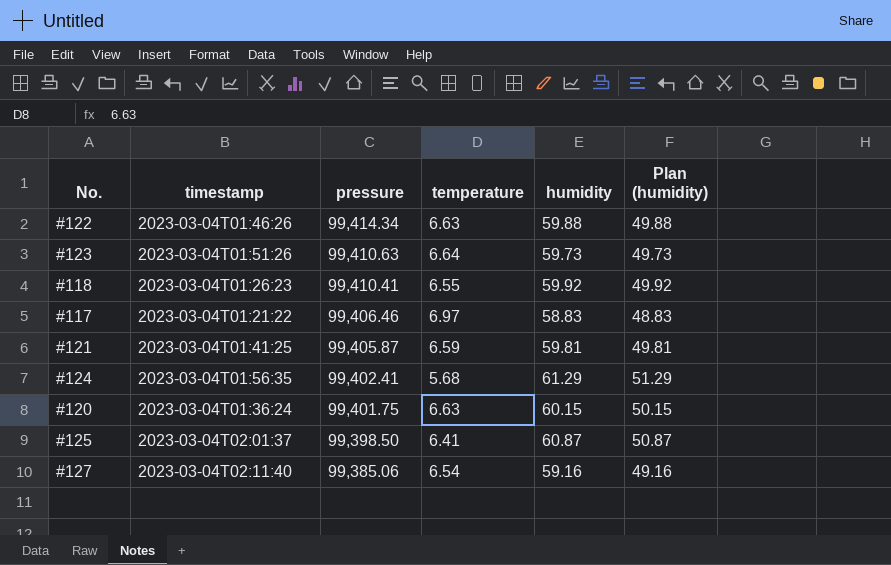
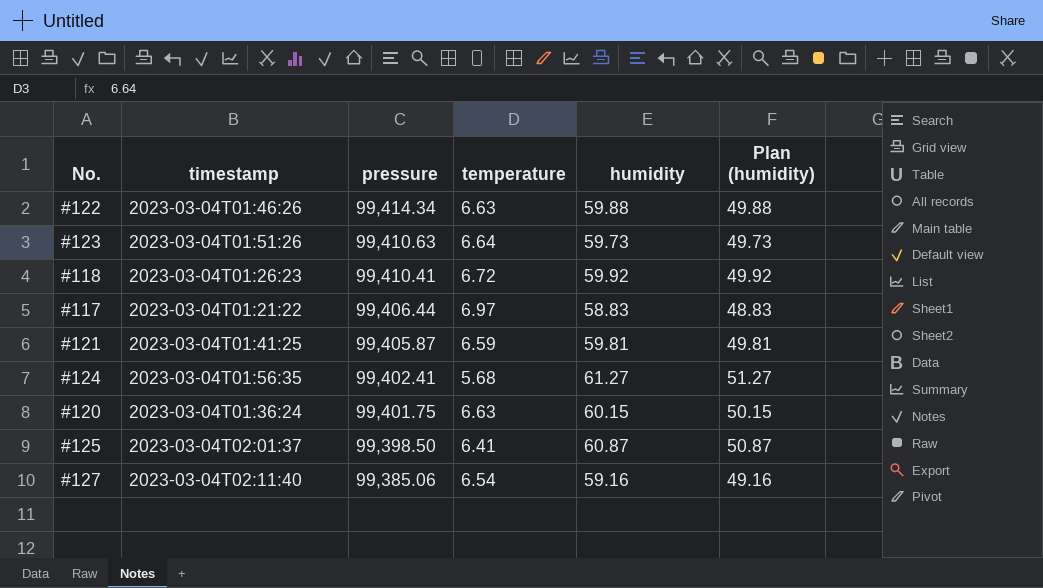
#118 | temperature: 6.55 -> 6.72
#117 | pressure: 99,406.46 -> 99,406.44
#124 | humidity: 61.29 -> 61.27
#124 | Plan (humidity): 51.29 -> 51.27

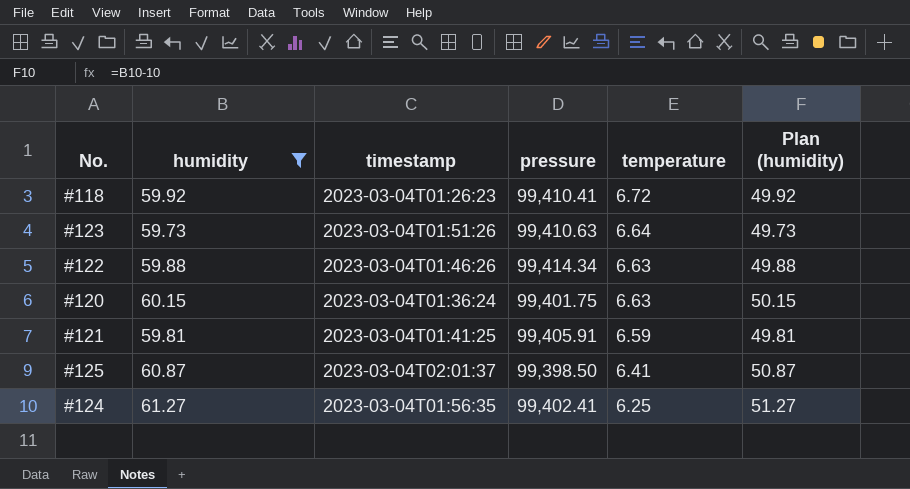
filter: none -> humidity >= 59.73
row order: pressure descending -> temperature descending
column humidity | position: 5 -> 2
#121 | pressure: 99,405.87 -> 99,405.91
#124 | temperature: 5.68 -> 6.25

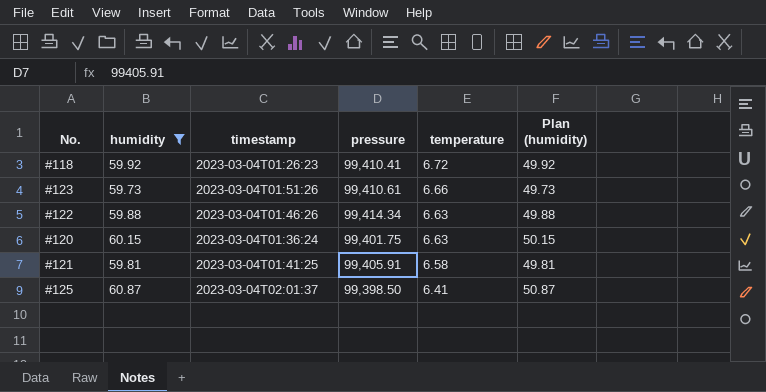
row #124: 61.27 | 2023-03-04T01:56:35 | 99,402.41 | 6.25 | 51.27 -> none
#123 | pressure: 99,410.63 -> 99,410.61
#123 | temperature: 6.64 -> 6.66
#121 | temperature: 6.59 -> 6.58

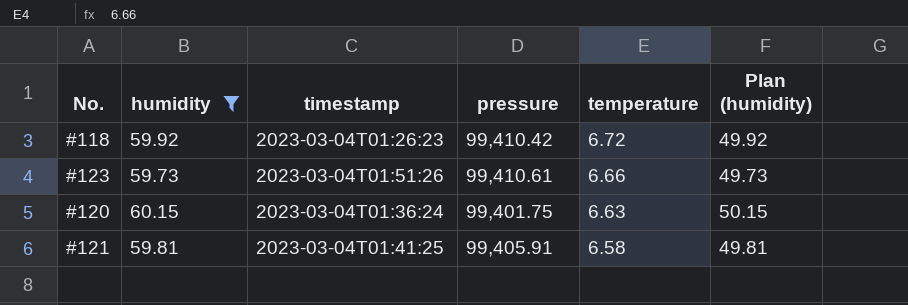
row #122: 59.88 | 2023-03-04T01:46:26 | 99,414.34 | 6.63 | 49.88 -> none
row #125: 60.87 | 2023-03-04T02:01:37 | 99,398.50 | 6.41 | 50.87 -> none
#118 | pressure: 99,410.41 -> 99,410.42

